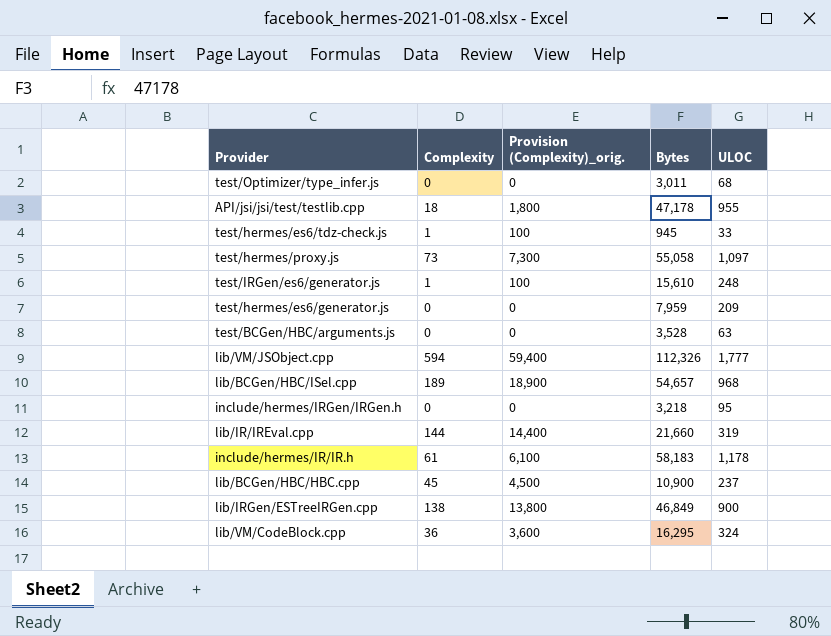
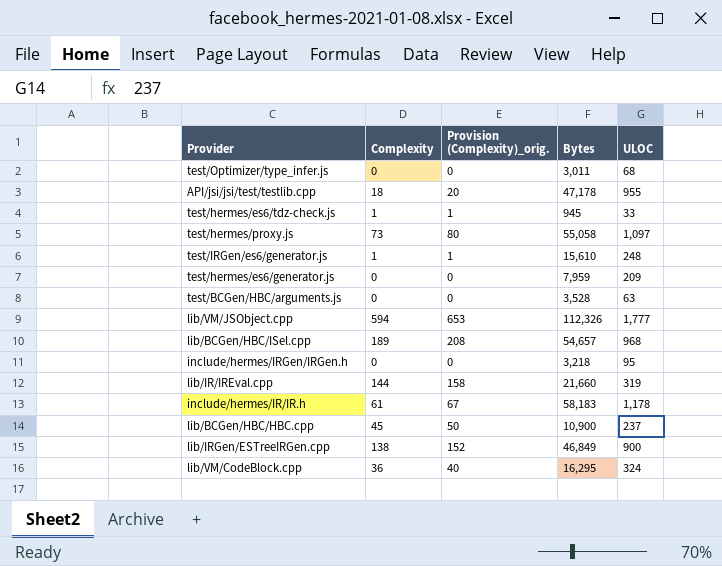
column Provision (Complexity)_orig. | formula: [Complexity] * 100 -> [Complexity] * 1.1

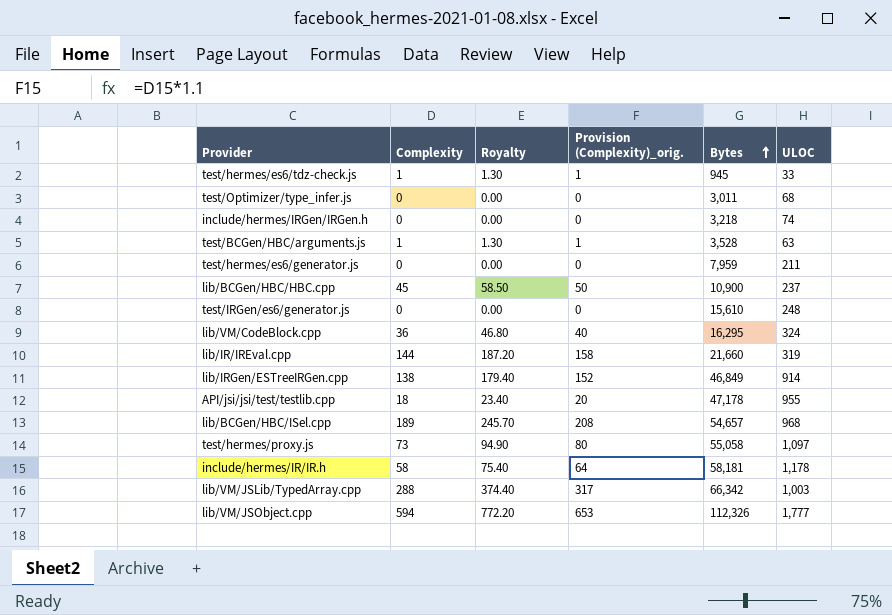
row order: none -> Bytes ascending
column Royalty | formula: none -> [Complexity] * 1.3
include/hermes/IRGen/IRGen.h | ULOC: 95 -> 74
test/BCGen/HBC/arguments.js | Complexity: 0 -> 1
test/BCGen/HBC/arguments.js | Provision (Complexity)_orig.: 0 -> 1
test/hermes/es6/generator.js | ULOC: 209 -> 211
test/IRGen/es6/generator.js | Complexity: 1 -> 0
test/IRGen/es6/generator.js | Provision (Complexity)_orig.: 1 -> 0
lib/IRGen/ESTreeIRGen.cpp | ULOC: 900 -> 914
include/hermes/IR/IR.h | Complexity: 61 -> 58
include/hermes/IR/IR.h | Provision (Complexity)_orig.: 67 -> 64
include/hermes/IR/IR.h | Bytes: 58,183 -> 58,181
row lib/VM/JSLib/TypedArray.cpp: none -> 288 | 374.40 | 317 | 66,342 | 1,003

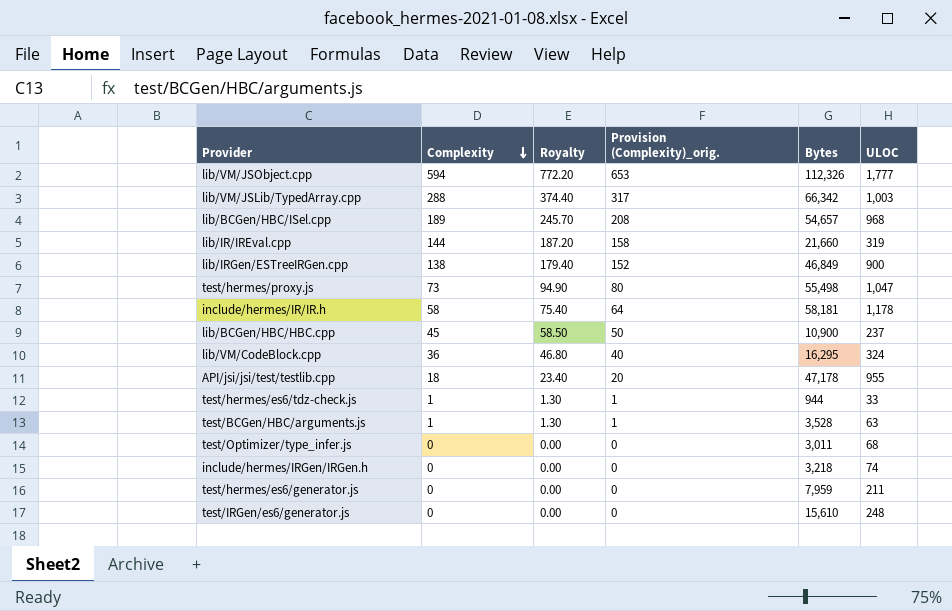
row order: Bytes ascending -> Complexity descending
lib/IRGen/ESTreeIRGen.cpp | ULOC: 914 -> 900
test/hermes/proxy.js | Bytes: 55,058 -> 55,498
test/hermes/proxy.js | ULOC: 1,097 -> 1,047
test/hermes/es6/tdz-check.js | Bytes: 945 -> 944

